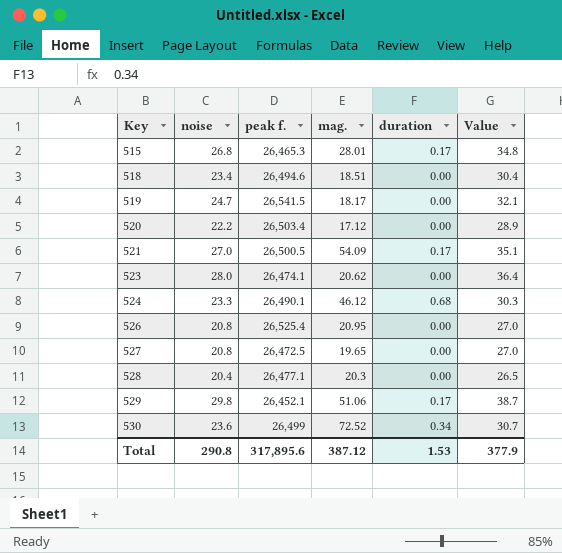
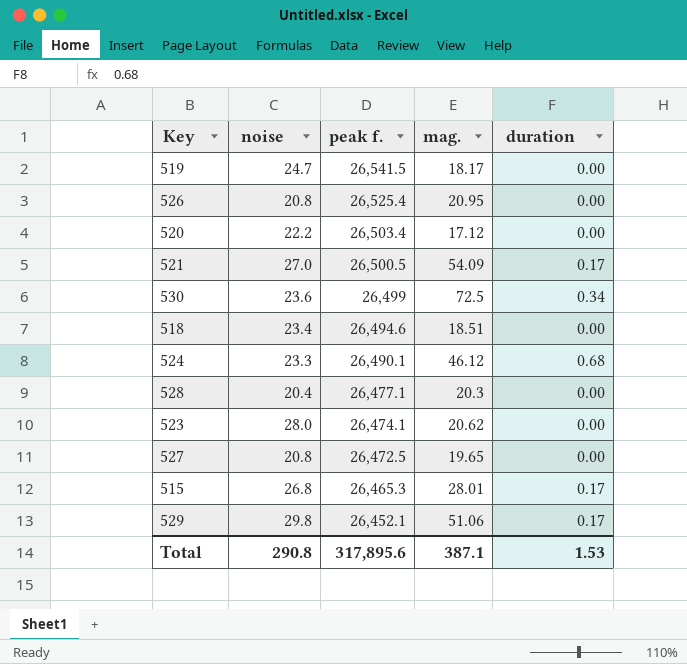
row order: Key ascending -> peak f. descending
column Value | formula: [noise] * 1.3 -> none
530 | mag.: 72.52 -> 72.5
Total | mag.: 387.12 -> 387.1

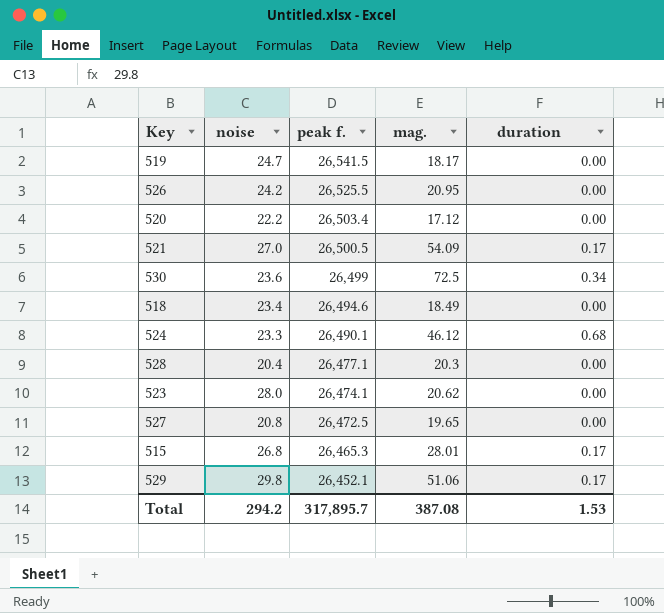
526 | noise: 20.8 -> 24.2
526 | peak f.: 26,525.4 -> 26,525.5
518 | mag.: 18.51 -> 18.49
Total | noise: 290.8 -> 294.2
Total | peak f.: 317,895.6 -> 317,895.7
Total | mag.: 387.1 -> 387.08

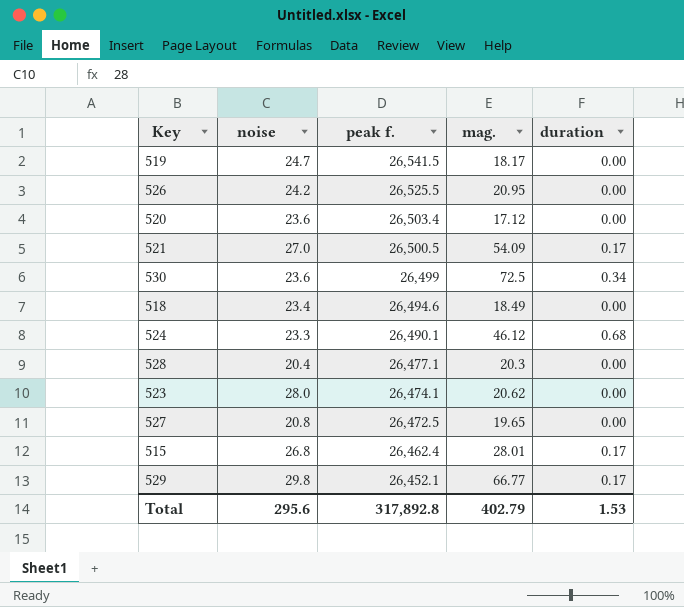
520 | noise: 22.2 -> 23.6
515 | peak f.: 26,465.3 -> 26,462.4
529 | mag.: 51.06 -> 66.77
Total | noise: 294.2 -> 295.6
Total | peak f.: 317,895.7 -> 317,892.8
Total | mag.: 387.08 -> 402.79

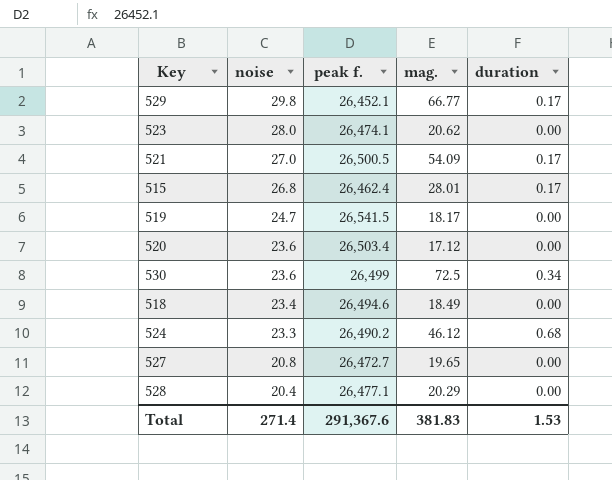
row order: peak f. descending -> noise descending
row 526: 24.2 | 26,525.5 | 20.95 | 0.00 -> none
524 | peak f.: 26,490.1 -> 26,490.2
527 | peak f.: 26,472.5 -> 26,472.7
528 | mag.: 20.3 -> 20.29
Total | noise: 295.6 -> 271.4
Total | peak f.: 317,892.8 -> 291,367.6
Total | mag.: 402.79 -> 381.83

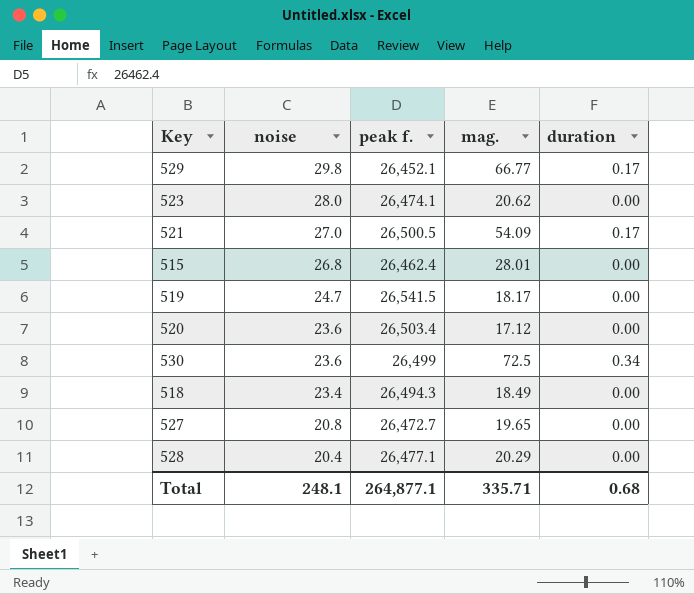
row 524: 23.3 | 26,490.2 | 46.12 | 0.68 -> none
515 | duration: 0.17 -> 0.00
518 | peak f.: 26,494.6 -> 26,494.3
Total | noise: 271.4 -> 248.1
Total | peak f.: 291,367.6 -> 264,877.1
Total | mag.: 381.83 -> 335.71
Total | duration: 1.53 -> 0.68

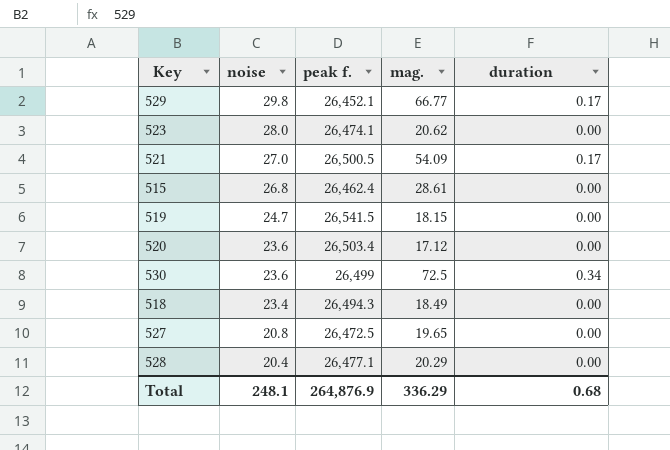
515 | mag.: 28.01 -> 28.61
519 | mag.: 18.17 -> 18.15
527 | peak f.: 26,472.7 -> 26,472.5
Total | peak f.: 264,877.1 -> 264,876.9
Total | mag.: 335.71 -> 336.29

